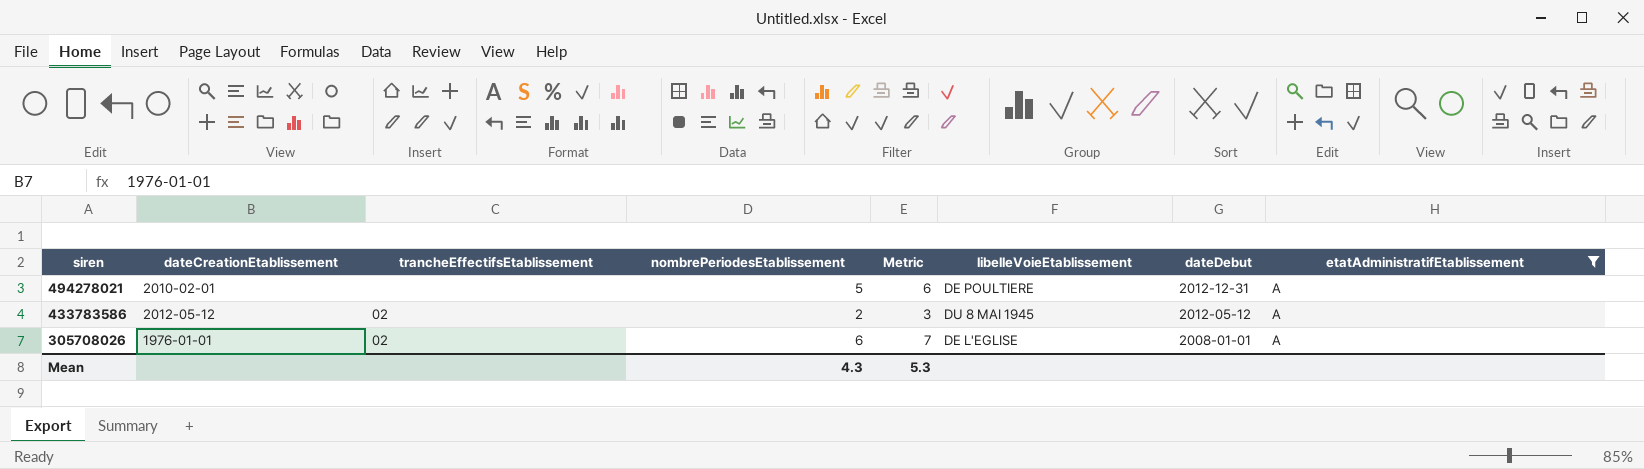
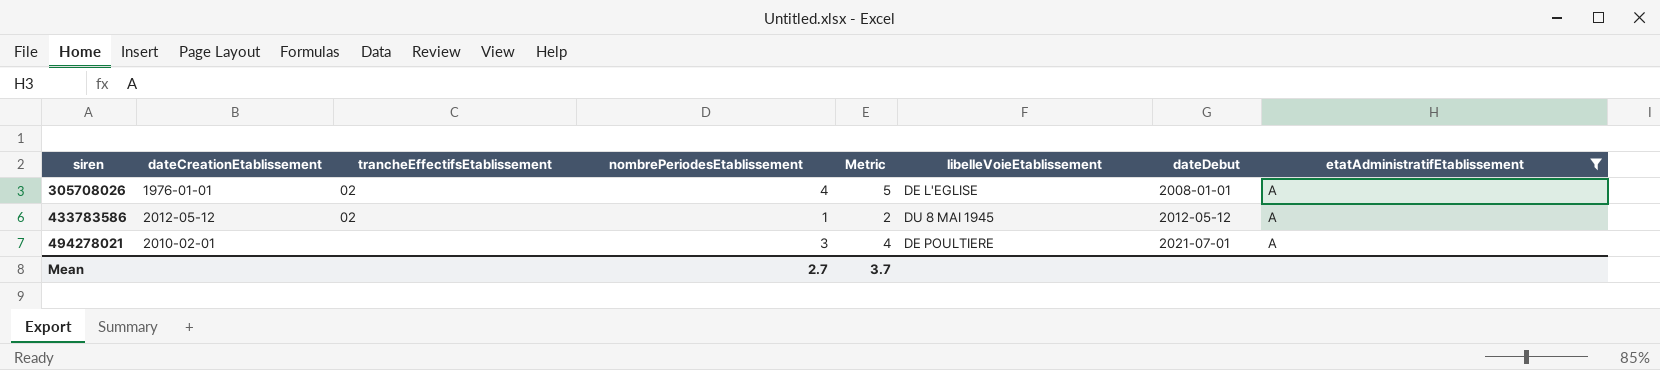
row order: siren descending -> siren ascending
305708026 | nombrePeriodesEtablissement: 6 -> 4
305708026 | Metric: 7 -> 5
433783586 | nombrePeriodesEtablissement: 2 -> 1
433783586 | Metric: 3 -> 2
494278021 | nombrePeriodesEtablissement: 5 -> 3
494278021 | Metric: 6 -> 4
494278021 | dateDebut: 2012-12-31 -> 2021-07-01
Mean | nombrePeriodesEtablissement: 4.3 -> 2.7
Mean | Metric: 5.3 -> 3.7

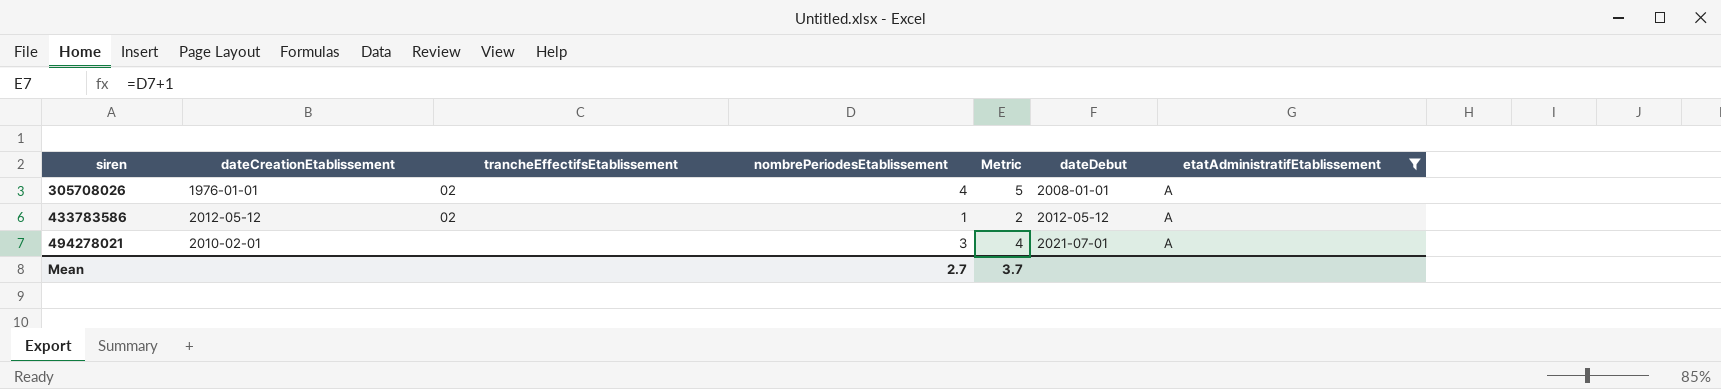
column libelleVoieEtablissement | position: 6 -> none

